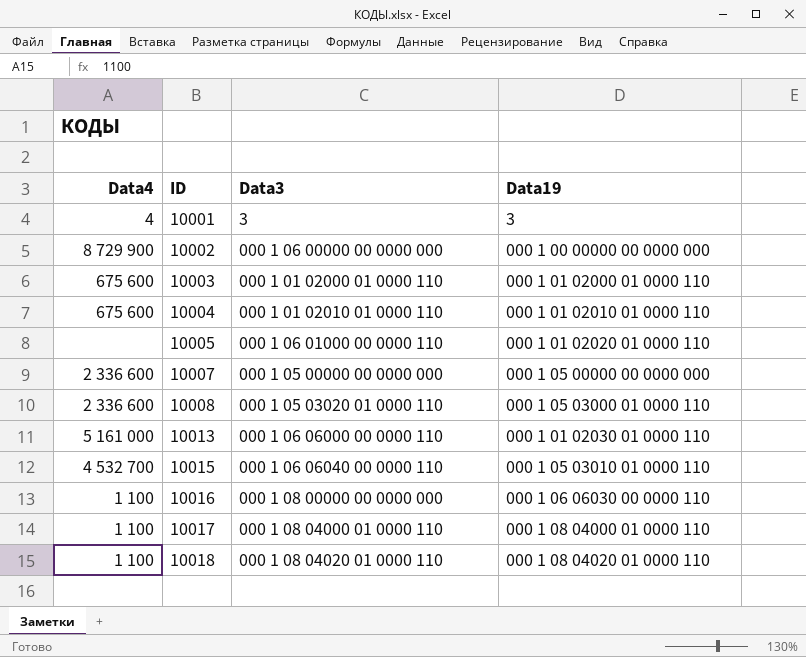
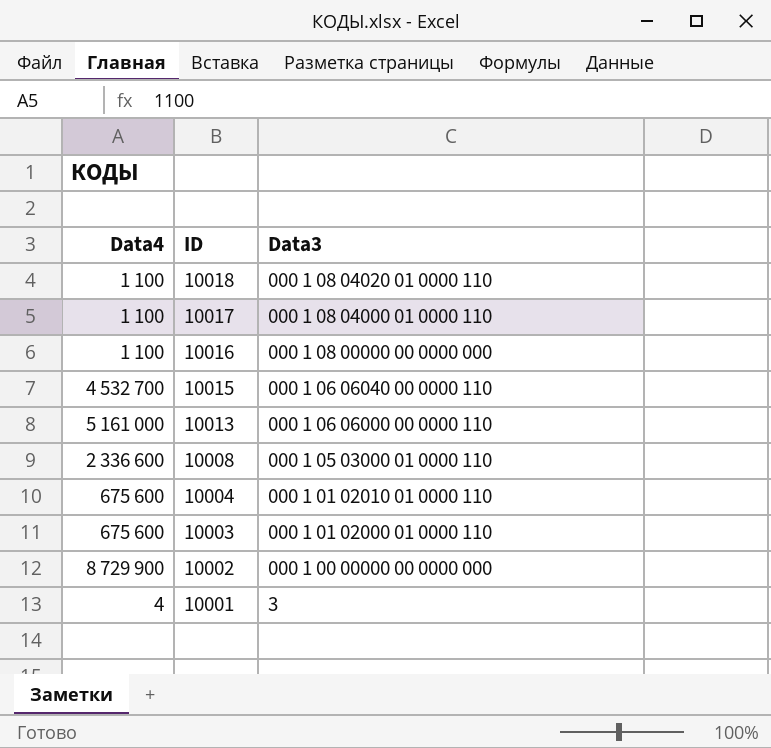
row order: ID ascending -> ID descending
column Data19 | position: 4 -> none
row 10005: none | 000 1 06 01000 00 0000 110 | 000 1 01 02020 01 0000 110 -> none
row 10007: 2 336 600 | 000 1 05 00000 00 0000 000 | 000 1 05 00000 00 0000 000 -> none
10008 | Data3: 000 1 05 03020 01 0000 110 -> 000 1 05 03000 01 0000 110
10002 | Data3: 000 1 06 00000 00 0000 000 -> 000 1 00 00000 00 0000 000

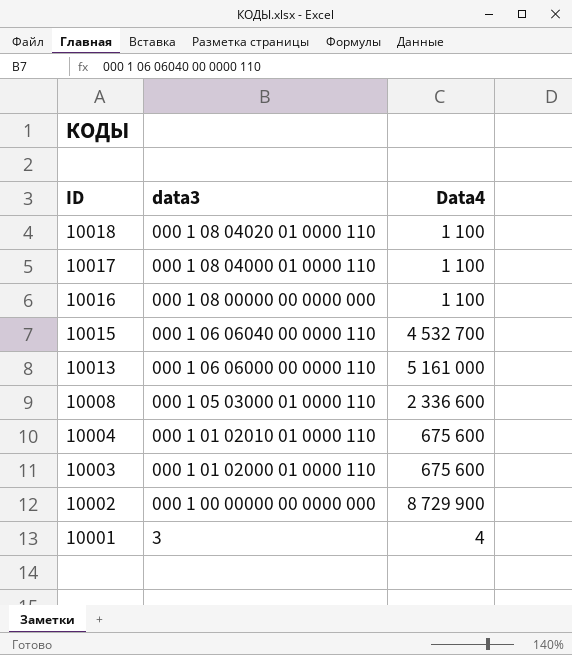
column name: Data3 -> data3
column Data4 | position: 1 -> 3

